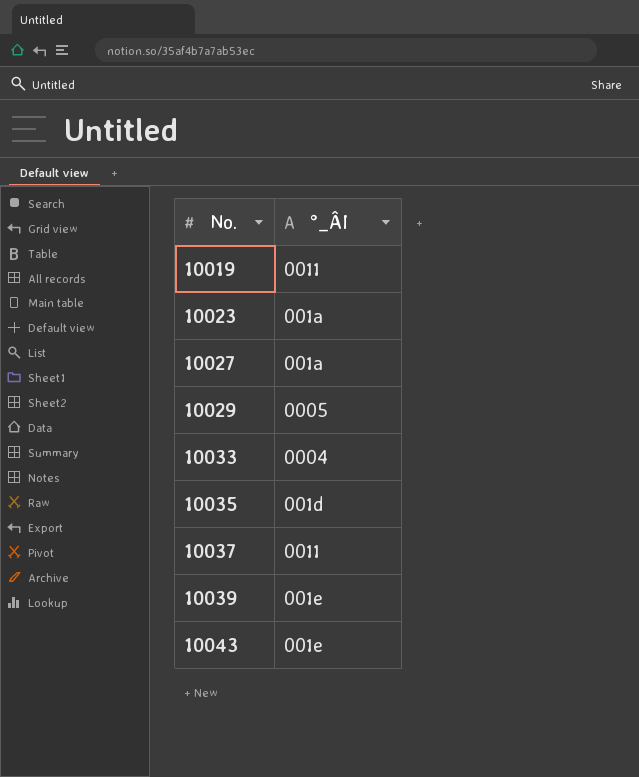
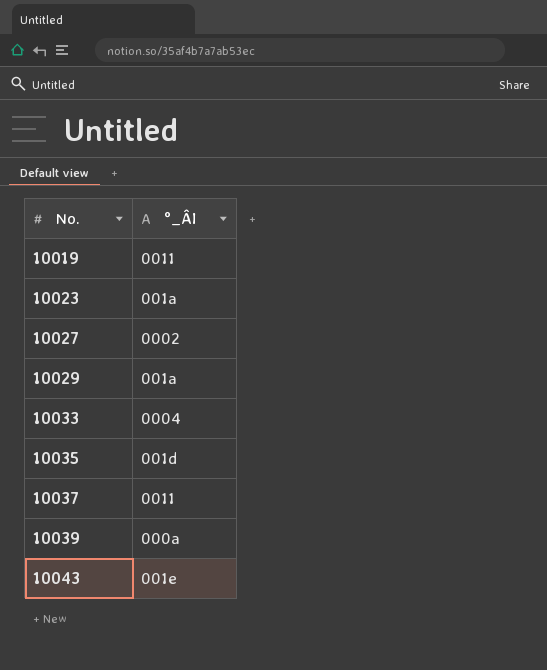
10027 | °_ÂI: 001a -> 0002
10029 | °_ÂI: 0005 -> 001a
10039 | °_ÂI: 001e -> 000a

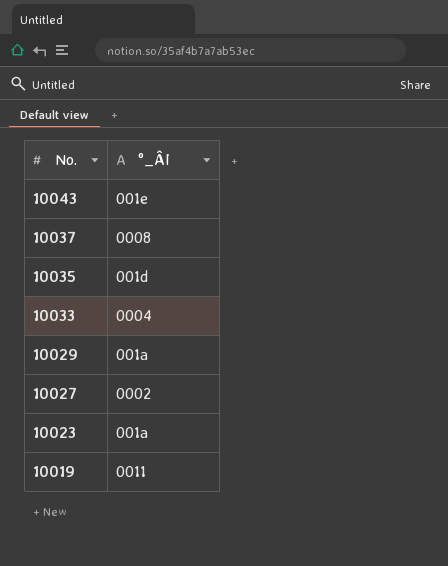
row order: No. ascending -> No. descending
row 10039: 000a -> none
10037 | °_ÂI: 0011 -> 0008

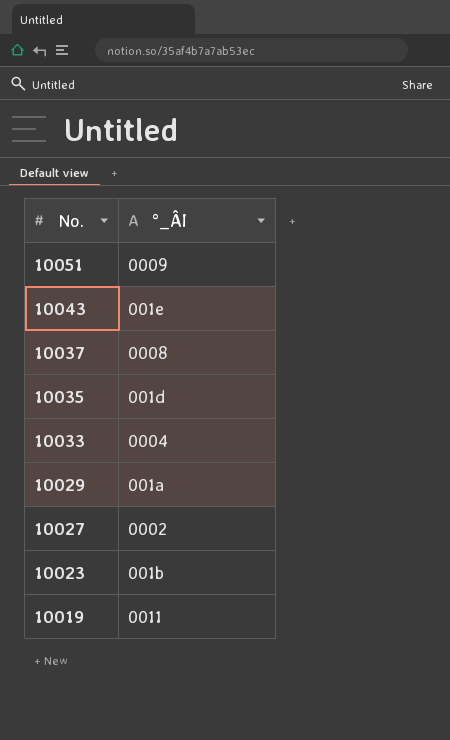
row 10051: none -> 0009
10023 | °_ÂI: 001a -> 001b

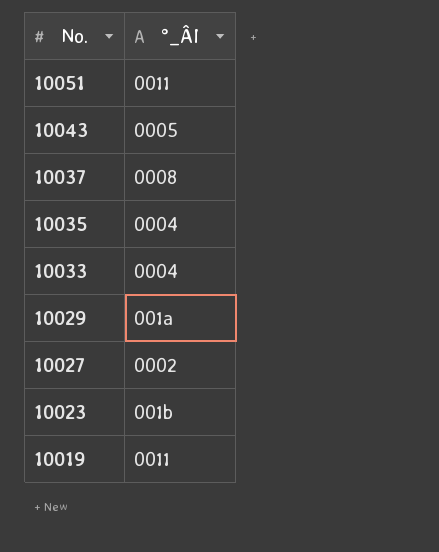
10051 | °_ÂI: 0009 -> 0011
10043 | °_ÂI: 001e -> 0005
10035 | °_ÂI: 001d -> 0004

